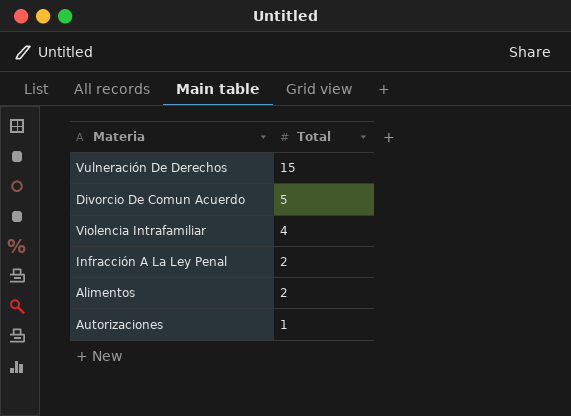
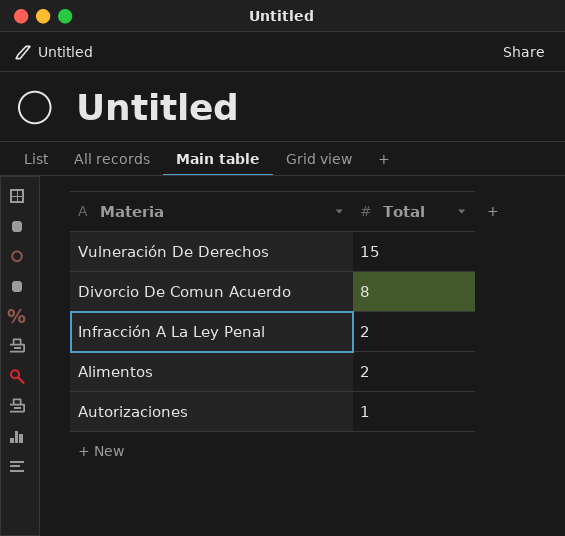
row Violencia Intrafamiliar: 4 -> none
Divorcio De Comun Acuerdo | Total: 5 -> 8

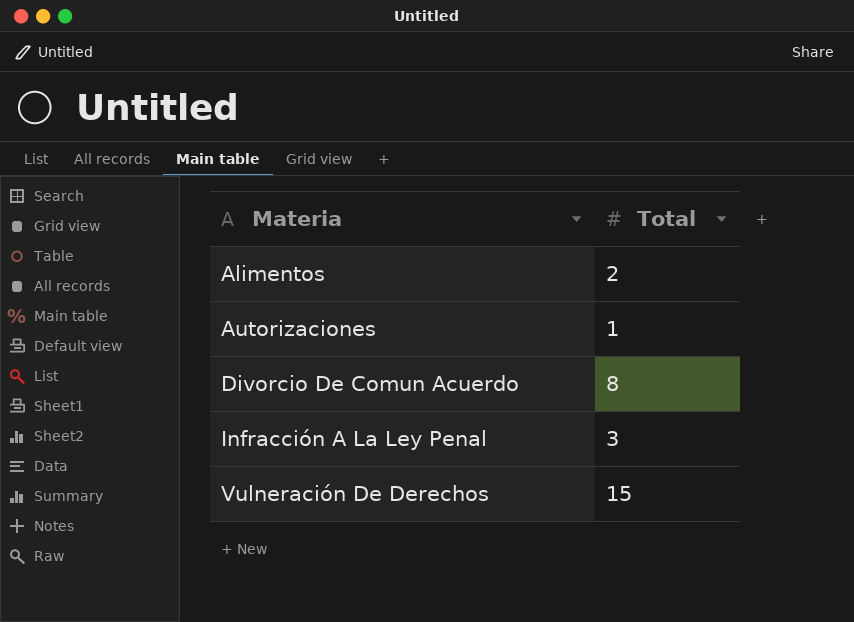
row order: Total descending -> Materia ascending
Infracción A La Ley Penal | Total: 2 -> 3

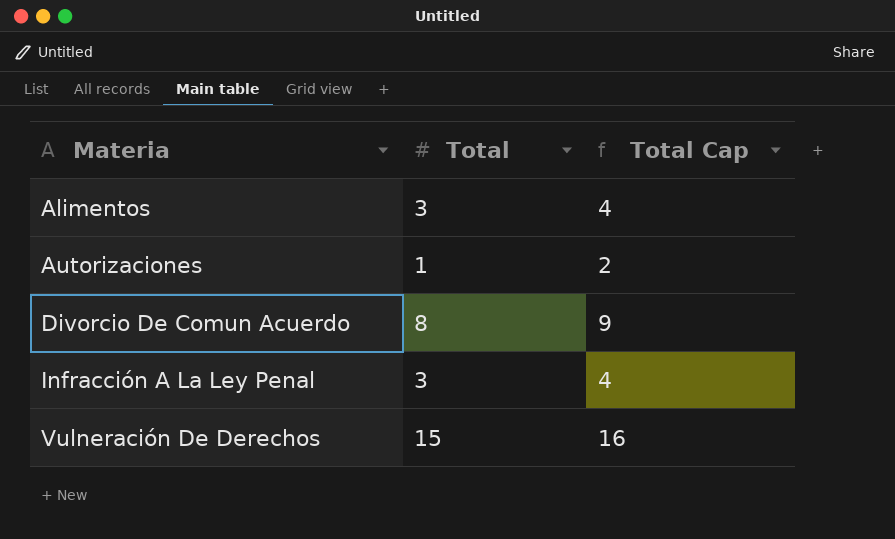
column Total Cap | formula: none -> [Total] + 1
Alimentos | Total: 2 -> 3

